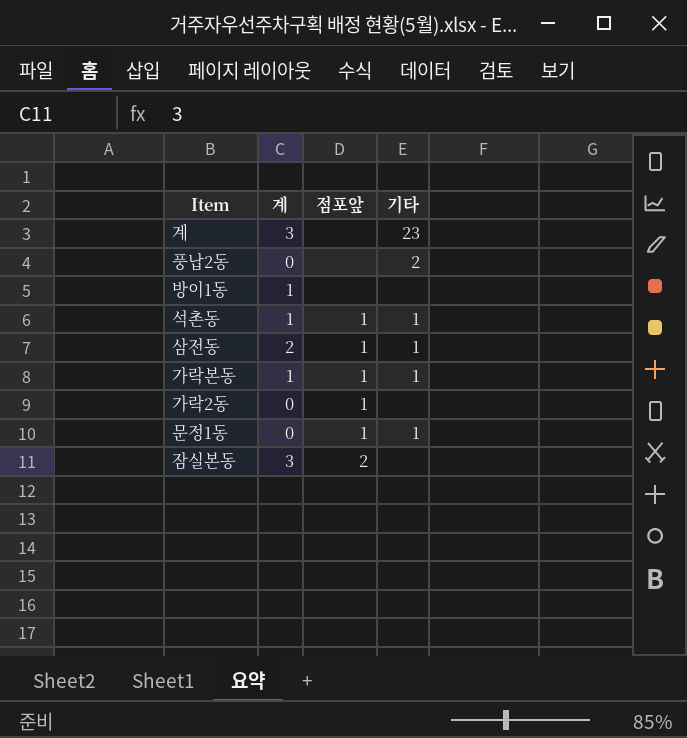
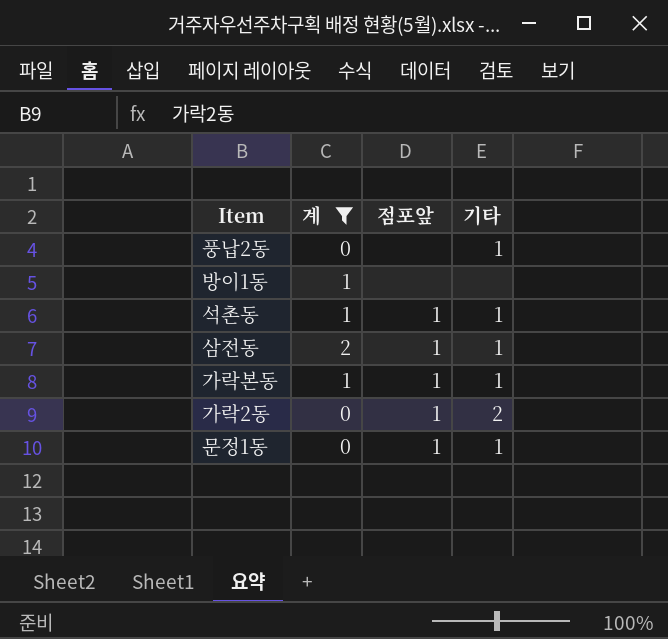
filter: none -> 계 != 3
풍납2동 | 기타: 2 -> 1
가락2동 | 기타: none -> 2

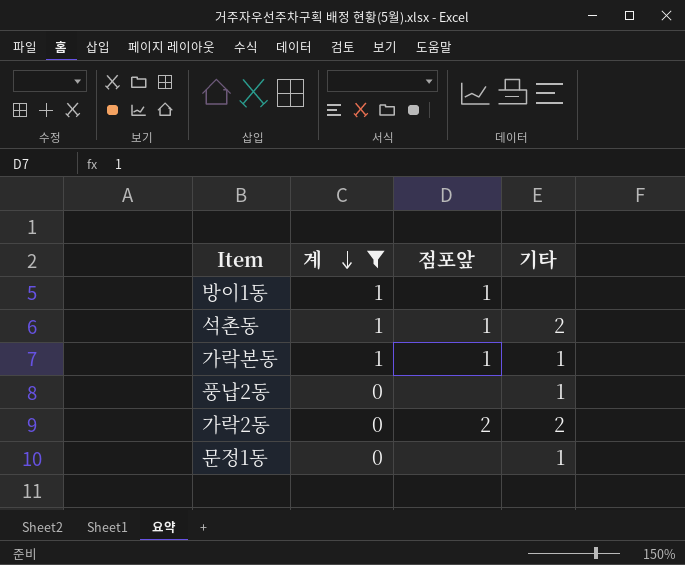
row order: none -> 계 descending
row 삼전동: 2 | 1 | 1 -> none
방이1동 | 점포앞: none -> 1
석촌동 | 기타: 1 -> 2
가락2동 | 점포앞: 1 -> 2
문정1동 | 점포앞: 1 -> none

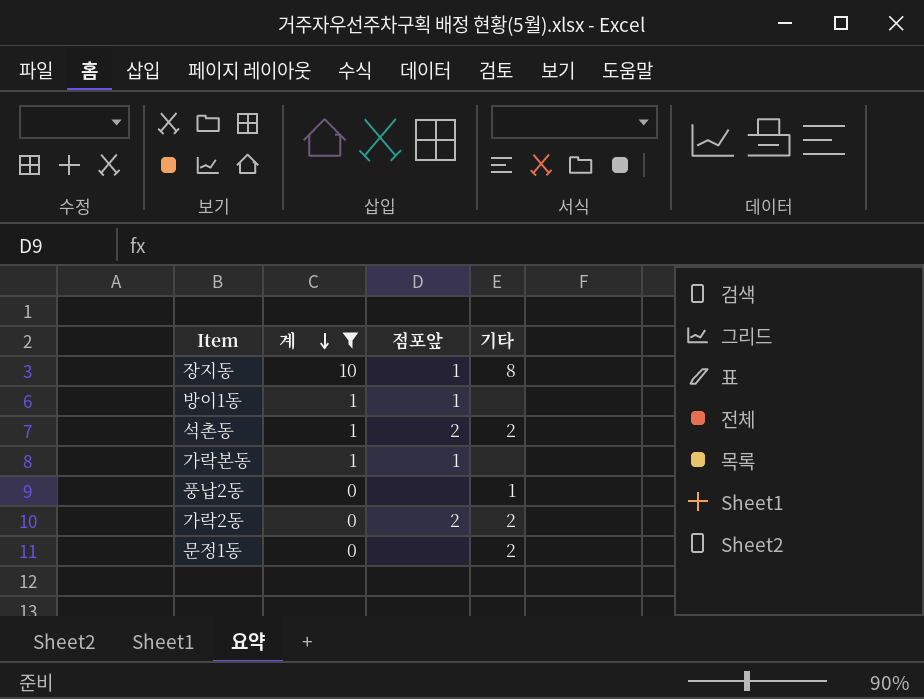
row 장지동: none -> 10 | 1 | 8
석촌동 | 점포앞: 1 -> 2
가락본동 | 기타: 1 -> none
문정1동 | 기타: 1 -> 2

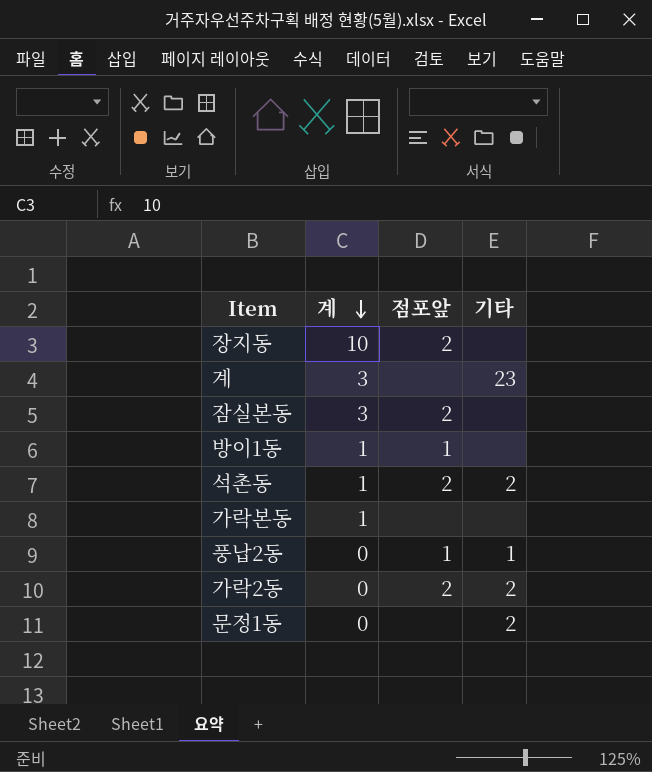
filter: 계 != 3 -> none
장지동 | 점포앞: 1 -> 2
장지동 | 기타: 8 -> none
가락본동 | 점포앞: 1 -> none
풍납2동 | 점포앞: none -> 1

